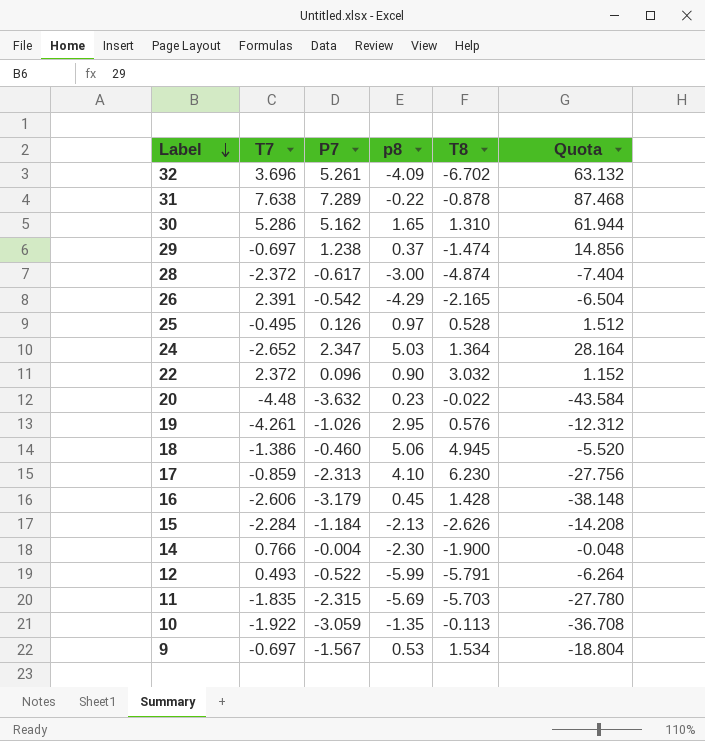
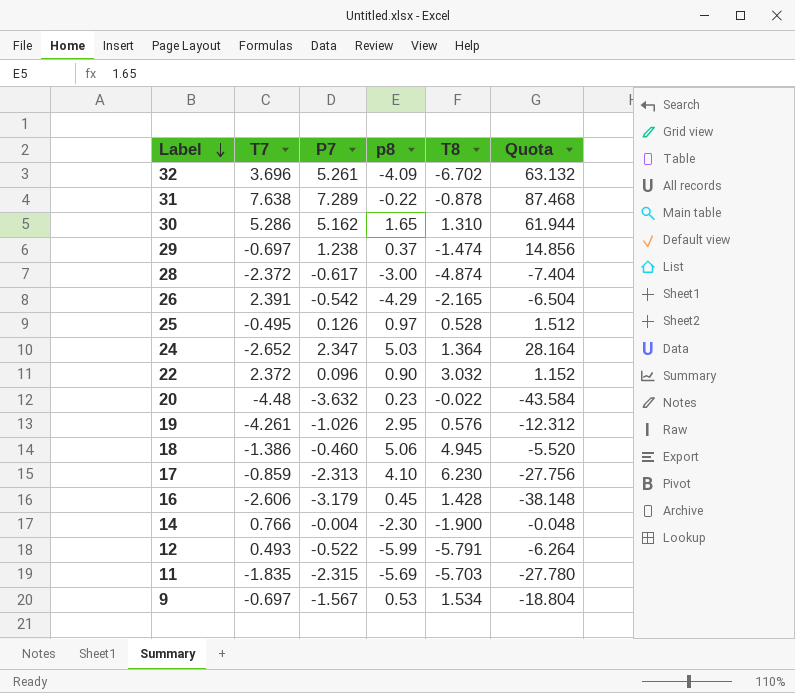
row 15: -2.284 | -1.184 | -2.13 | -2.626 | -14.208 -> none
row 10: -1.922 | -3.059 | -1.35 | -0.113 | -36.708 -> none

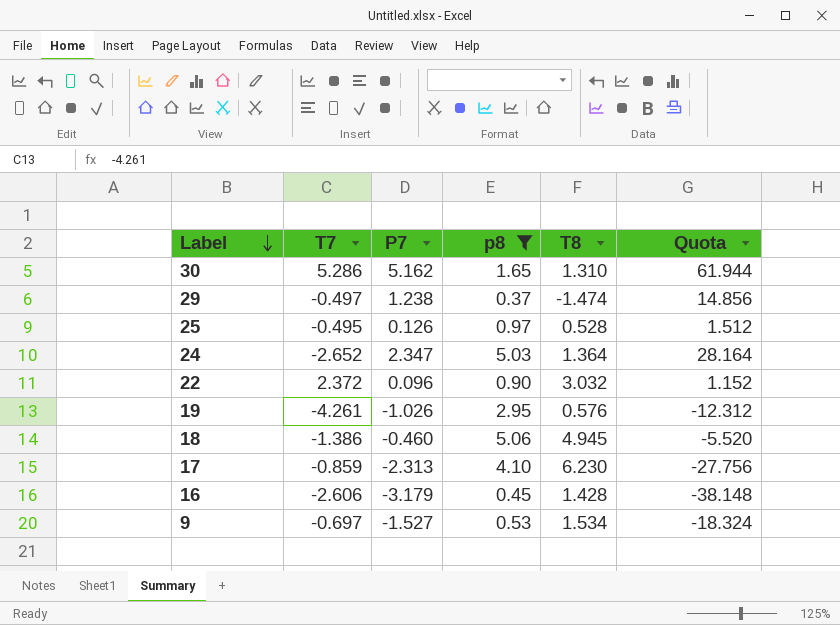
filter: none -> p8 >= 0.37
29 | T7: -0.697 -> -0.497
9 | P7: -1.567 -> -1.527
9 | Quota: -18.804 -> -18.324

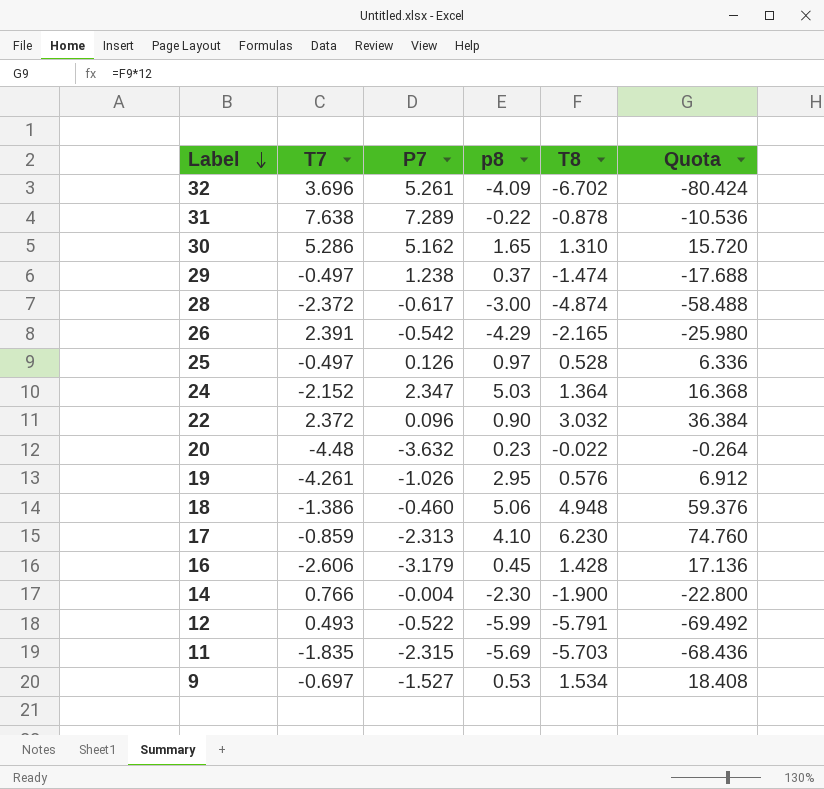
filter: p8 >= 0.37 -> none
column Quota | formula: [P7] * 12 -> [T8] * 12
25 | T7: -0.495 -> -0.497
24 | T7: -2.652 -> -2.152
18 | T8: 4.945 -> 4.948

